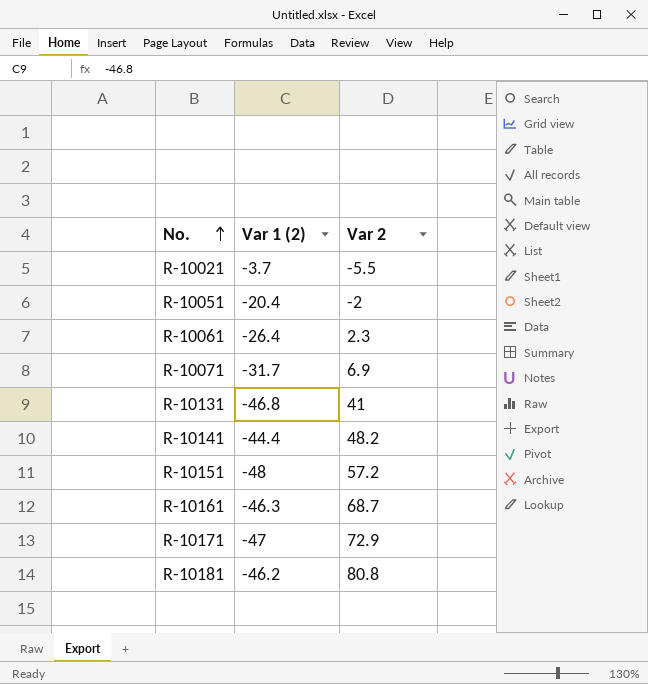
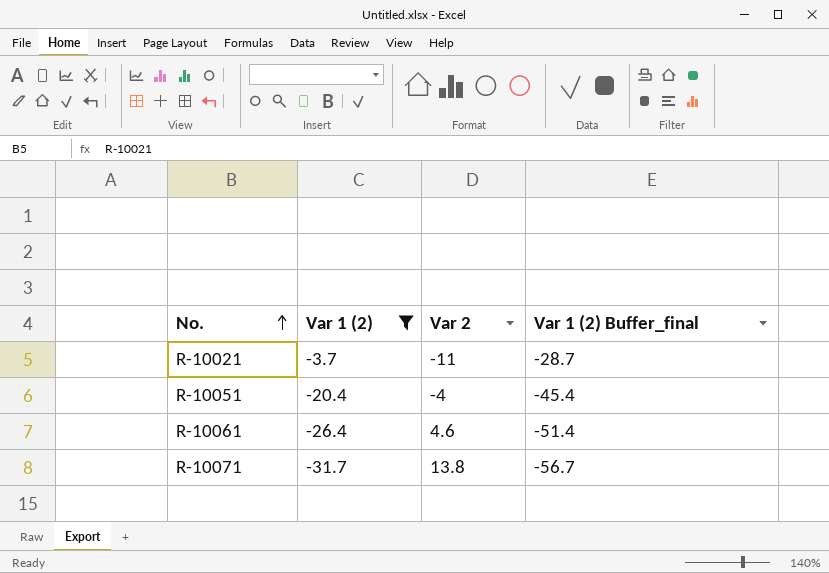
filter: none -> Var 1 (2) >= -31.7
column Var 1 (2) Buffer_final | formula: none -> [Var 1 (2)] - 25
R-10021 | Var 2: -5.5 -> -11
R-10051 | Var 2: -2 -> -4
R-10061 | Var 2: 2.3 -> 4.6
R-10071 | Var 2: 6.9 -> 13.8

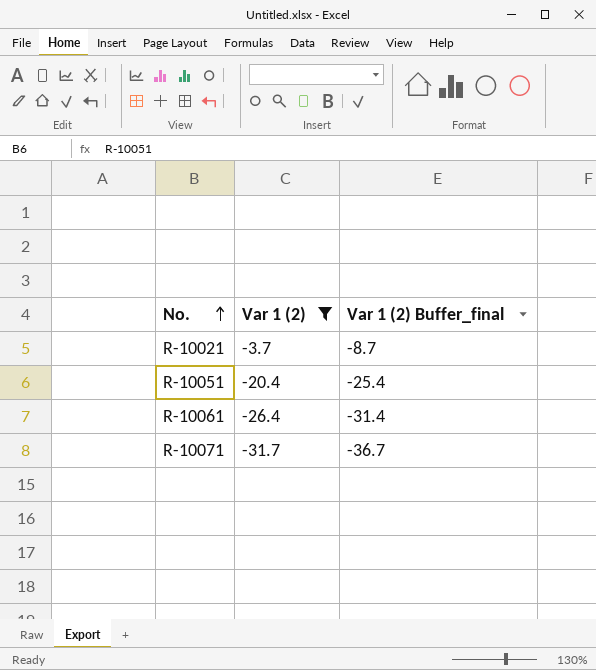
column Var 2 | position: 3 -> none
column Var 1 (2) Buffer_final | formula: [Var 1 (2)] - 25 -> [Var 1 (2)] - 5

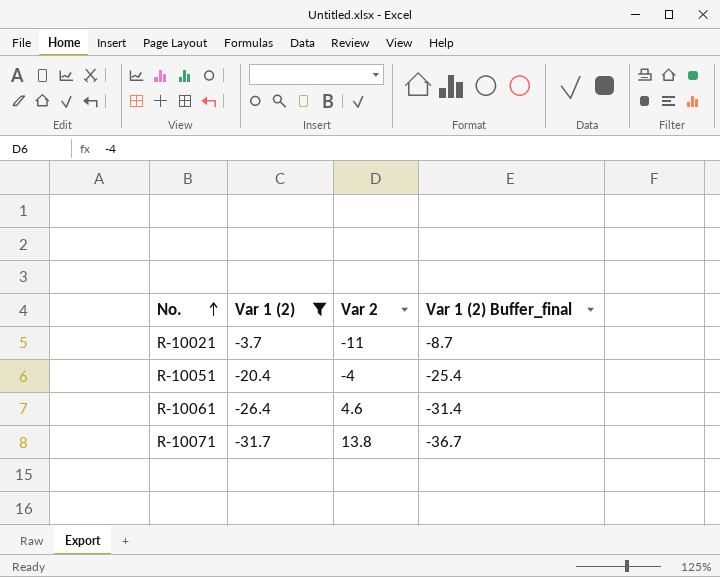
column Var 2 | position: none -> 3

